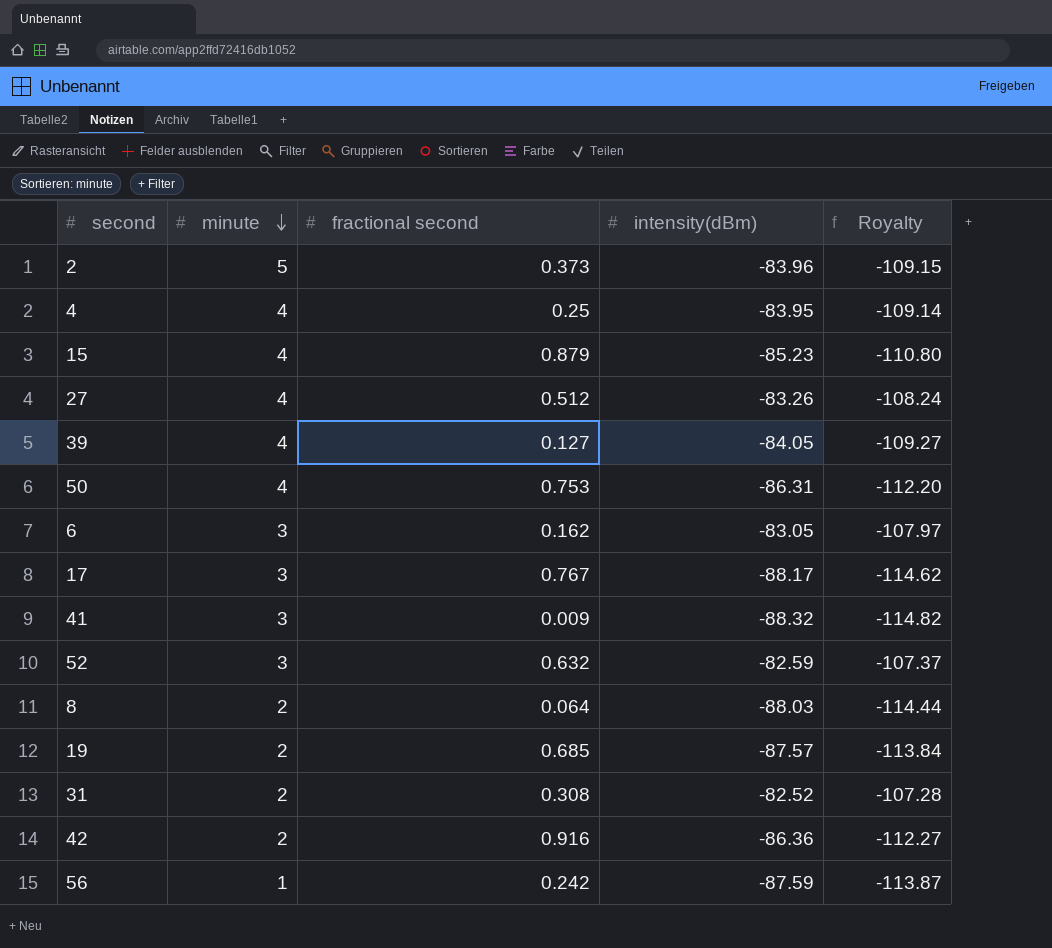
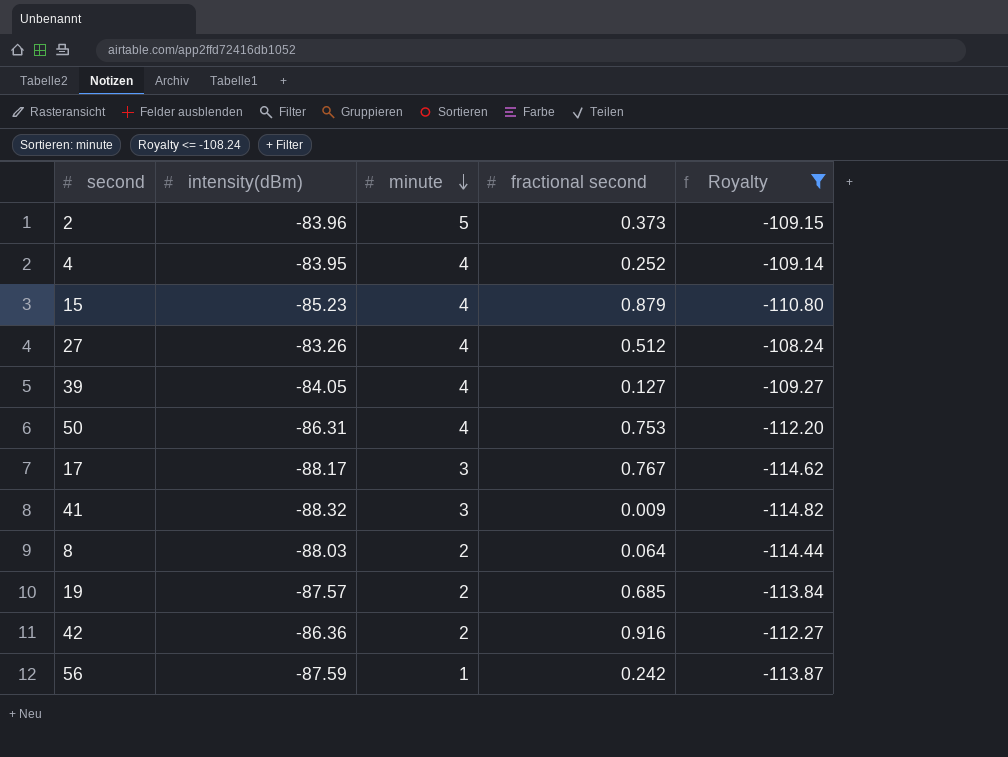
filter: none -> Royalty <= -108.24
column intensity(dBm) | position: 4 -> 2
4 | fractional second: 0.25 -> 0.252

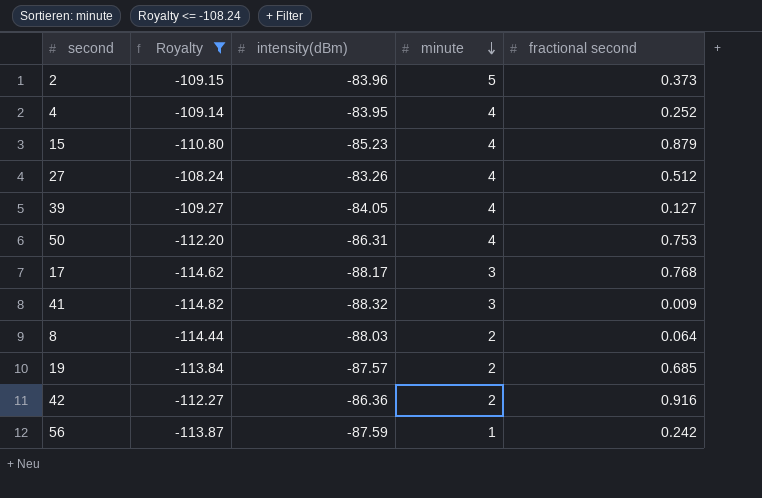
column Royalty | position: 5 -> 2
17 | fractional second: 0.767 -> 0.768

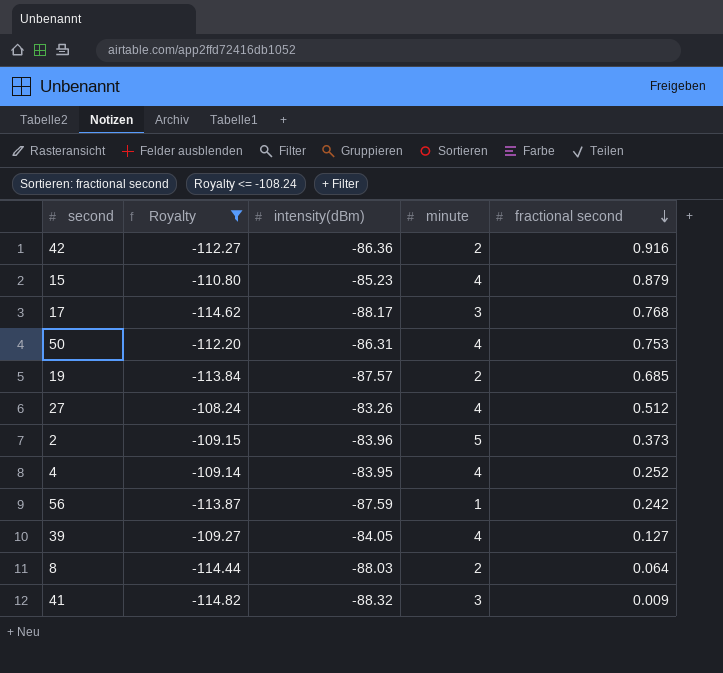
row order: minute descending -> fractional second descending

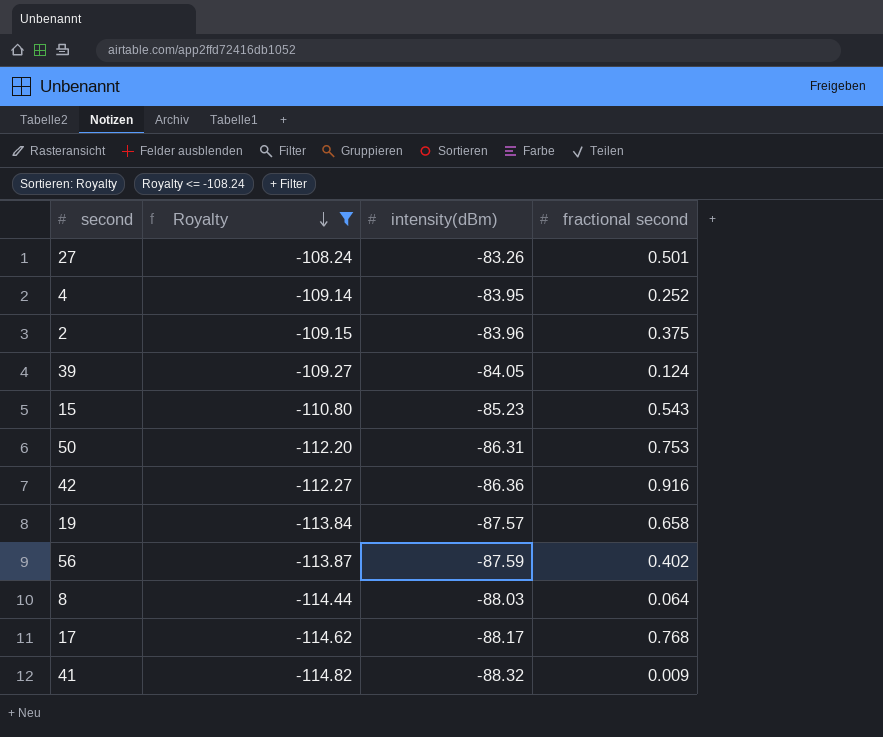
row order: fractional second descending -> Royalty descending
column minute | position: 4 -> none
27 | fractional second: 0.512 -> 0.501
2 | fractional second: 0.373 -> 0.375
39 | fractional second: 0.127 -> 0.124
15 | fractional second: 0.879 -> 0.543
19 | fractional second: 0.685 -> 0.658
56 | fractional second: 0.242 -> 0.402

